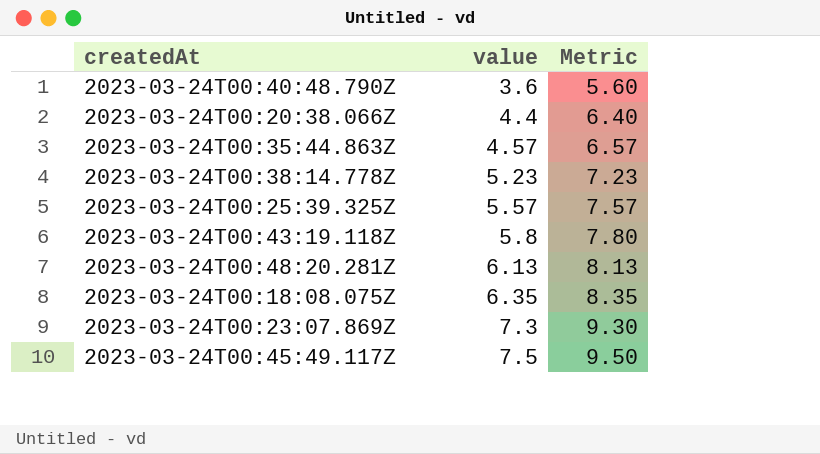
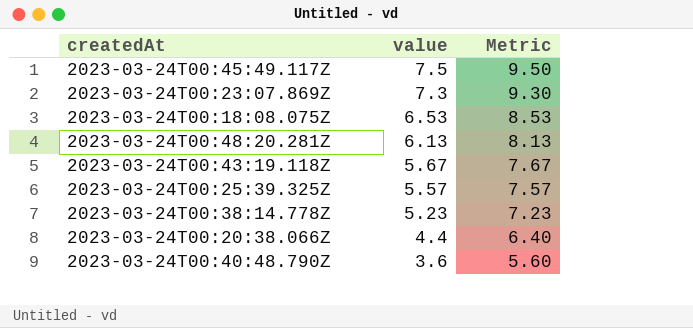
row order: value ascending -> value descending
row 2023-03-24T00:35:44.863Z: 4.57 | 6.57 -> none
2023-03-24T00:18:08.075Z | value: 6.35 -> 6.53
2023-03-24T00:18:08.075Z | Metric: 8.35 -> 8.53
2023-03-24T00:43:19.118Z | value: 5.8 -> 5.67
2023-03-24T00:43:19.118Z | Metric: 7.80 -> 7.67

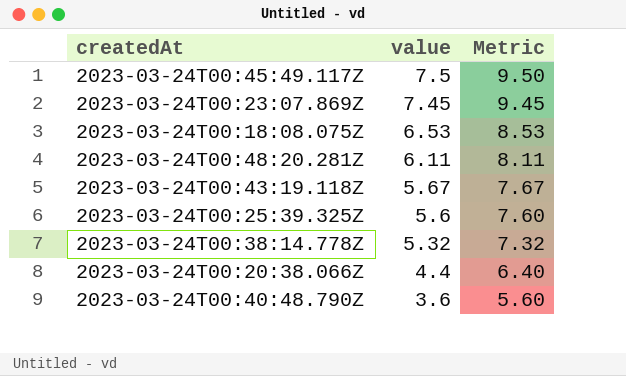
2023-03-24T00:23:07.869Z | value: 7.3 -> 7.45
2023-03-24T00:23:07.869Z | Metric: 9.30 -> 9.45
2023-03-24T00:48:20.281Z | value: 6.13 -> 6.11
2023-03-24T00:48:20.281Z | Metric: 8.13 -> 8.11
2023-03-24T00:25:39.325Z | value: 5.57 -> 5.6
2023-03-24T00:25:39.325Z | Metric: 7.57 -> 7.60
2023-03-24T00:38:14.778Z | value: 5.23 -> 5.32
2023-03-24T00:38:14.778Z | Metric: 7.23 -> 7.32

